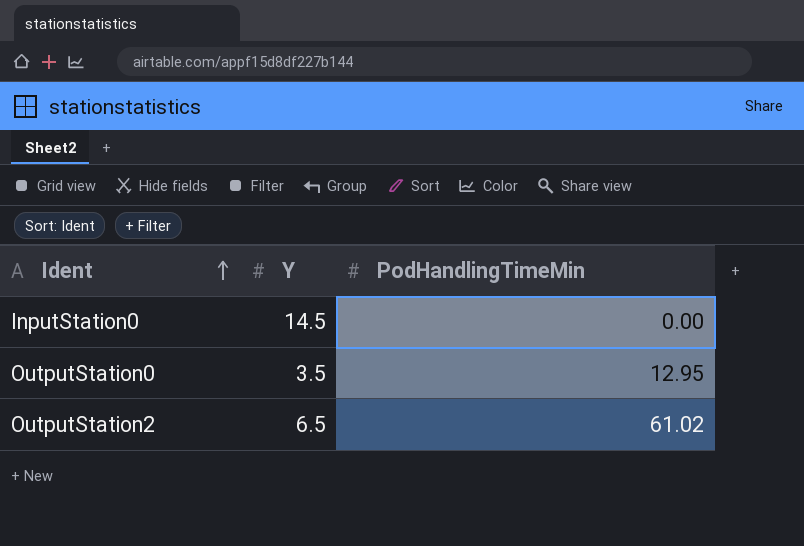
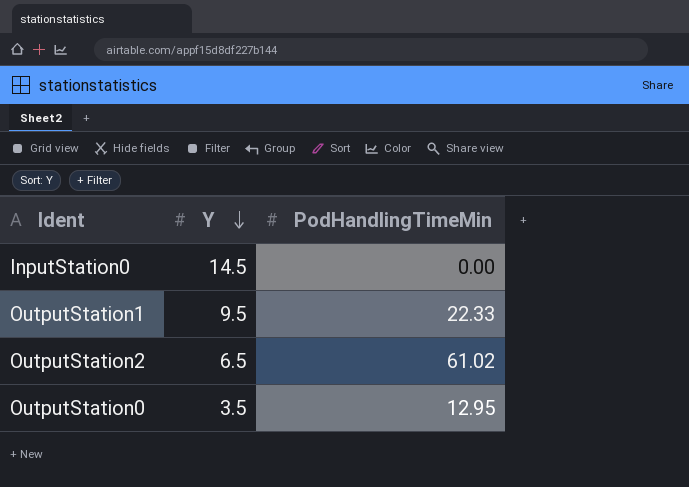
row order: Ident ascending -> Y descending
row OutputStation1: none -> 9.5 | 22.33

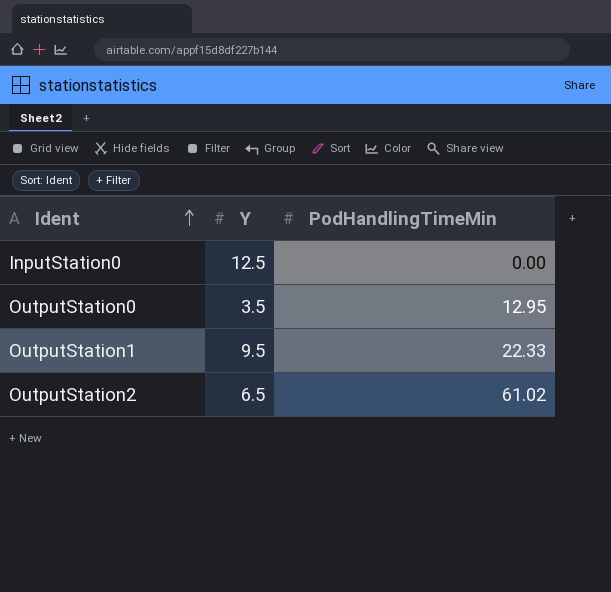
row order: Y descending -> Ident ascending
InputStation0 | Y: 14.5 -> 12.5

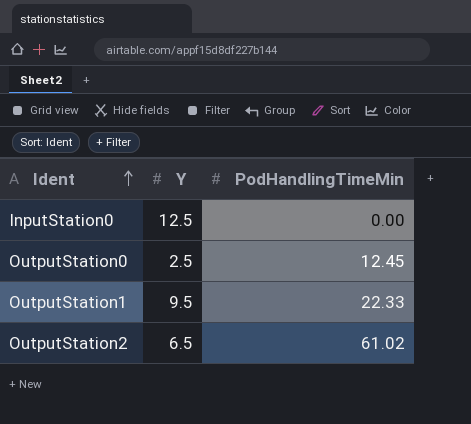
OutputStation0 | Y: 3.5 -> 2.5
OutputStation0 | PodHandlingTimeMin: 12.95 -> 12.45

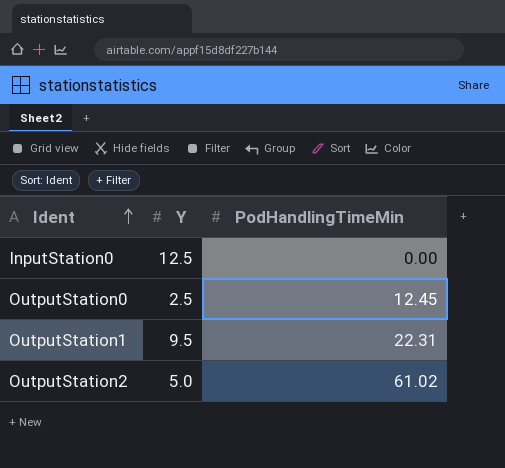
OutputStation1 | PodHandlingTimeMin: 22.33 -> 22.31
OutputStation2 | Y: 6.5 -> 5.0

